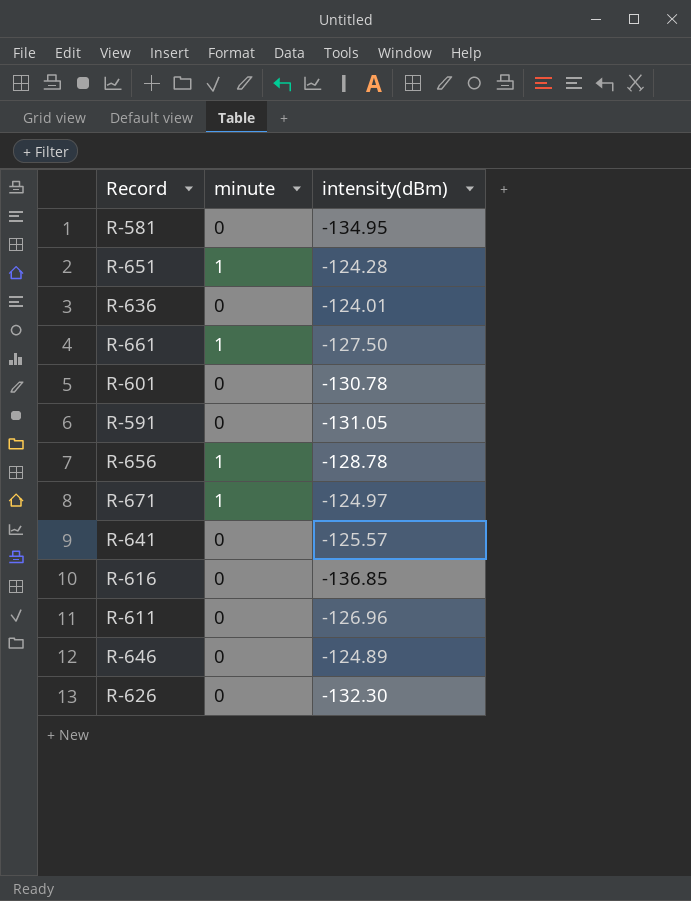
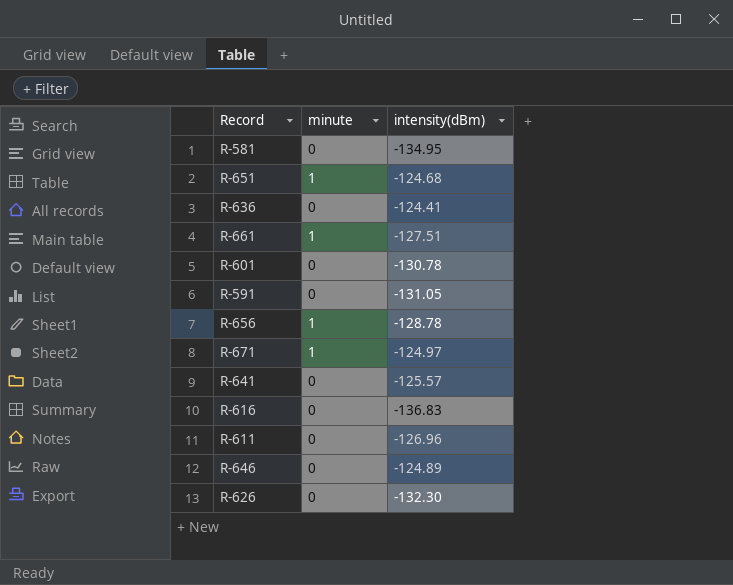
R-651 | intensity(dBm): -124.28 -> -124.68
R-636 | intensity(dBm): -124.01 -> -124.41
R-661 | intensity(dBm): -127.50 -> -127.51
R-616 | intensity(dBm): -136.85 -> -136.83

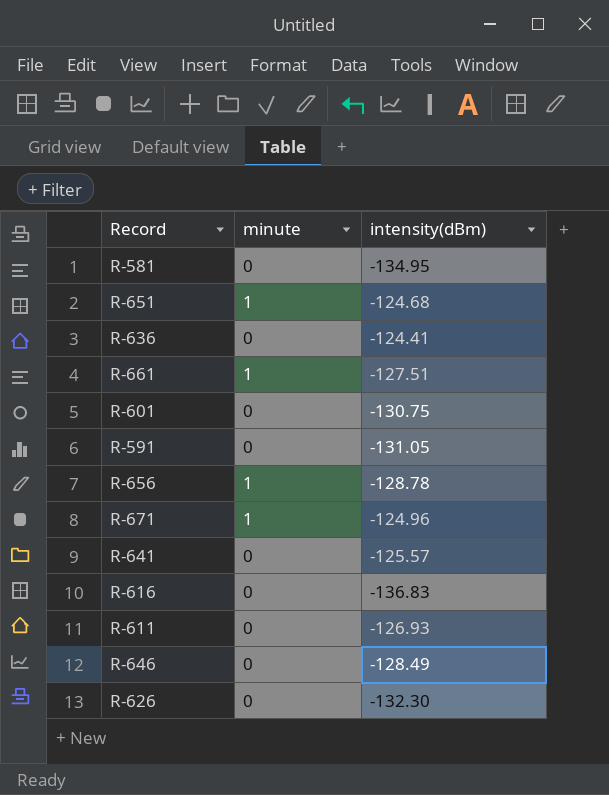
R-601 | intensity(dBm): -130.78 -> -130.75
R-671 | intensity(dBm): -124.97 -> -124.96
R-611 | intensity(dBm): -126.96 -> -126.93
R-646 | intensity(dBm): -124.89 -> -128.49

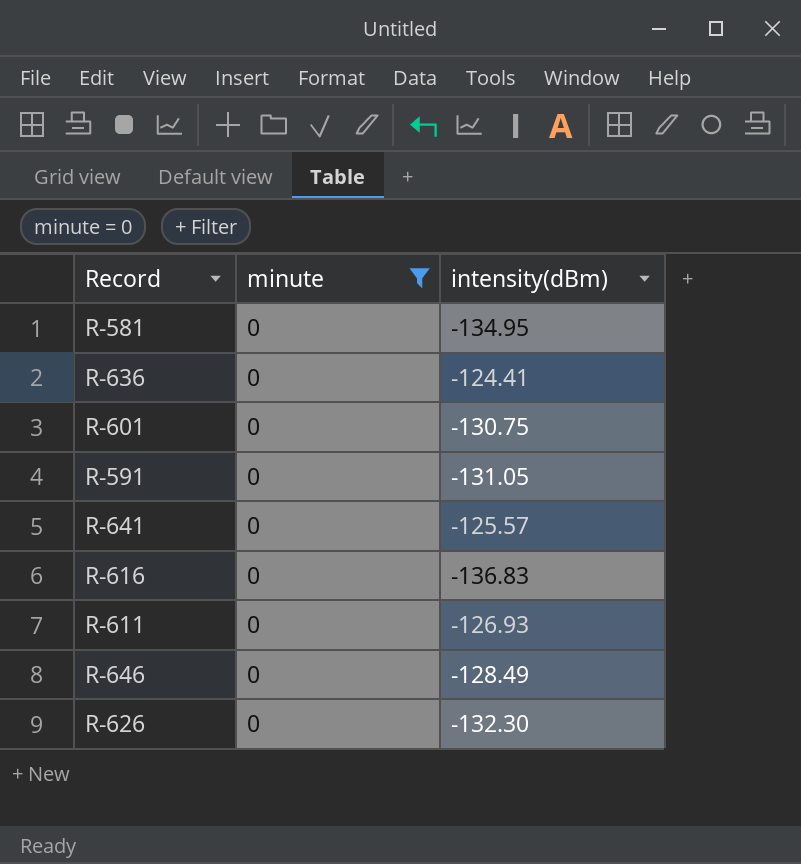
filter: none -> minute = 0

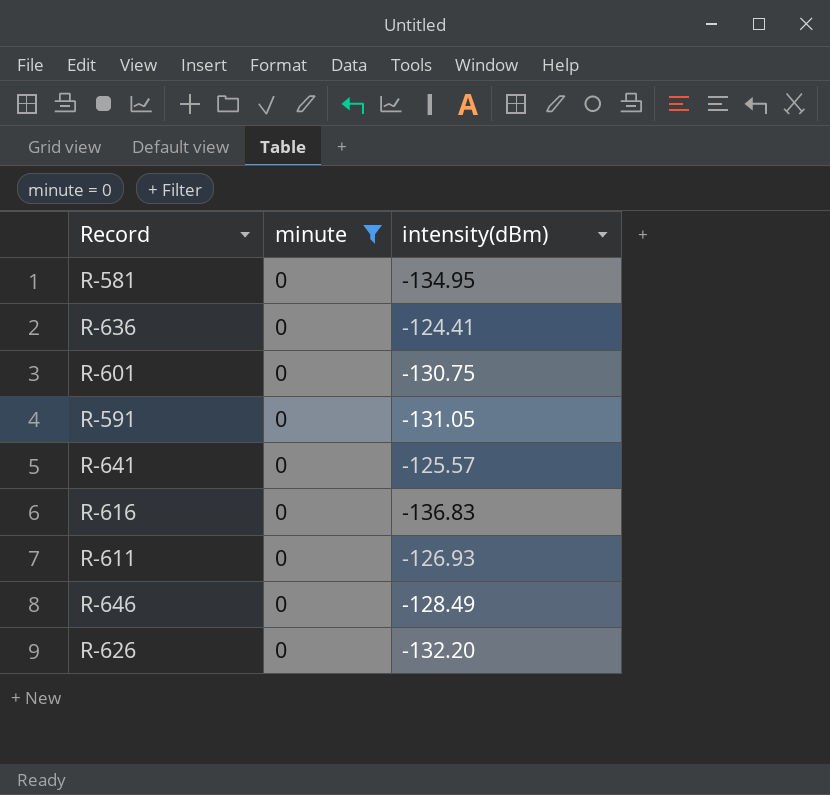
R-626 | intensity(dBm): -132.30 -> -132.20

